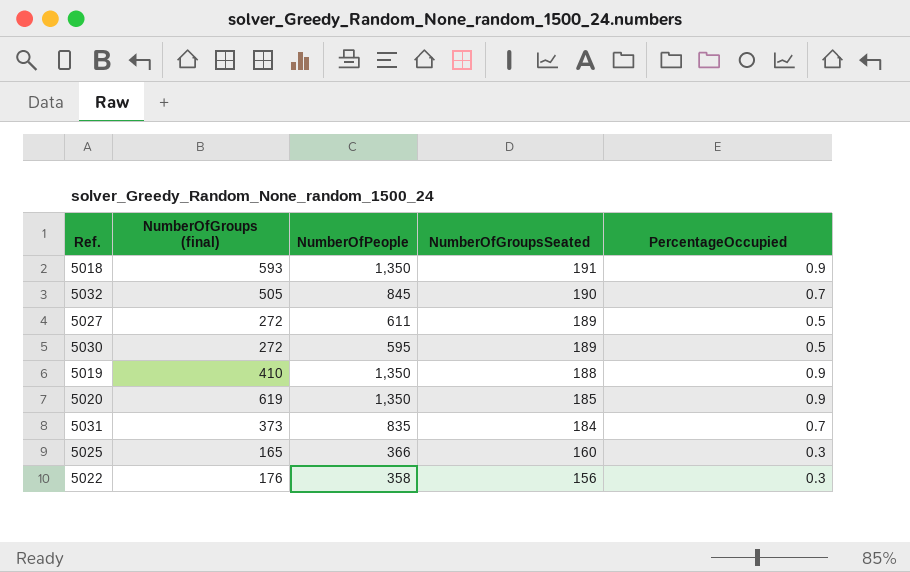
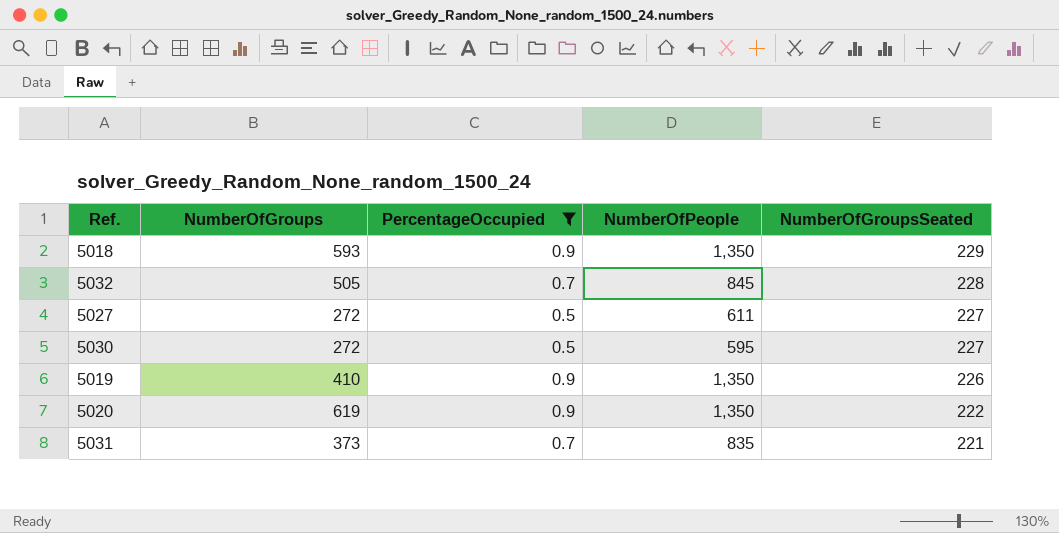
filter: none -> PercentageOccupied != 0.3
column name: NumberOfGroups (final) -> NumberOfGroups
column PercentageOccupied | position: 5 -> 3
5018 | NumberOfGroupsSeated: 191 -> 229
5032 | NumberOfGroupsSeated: 190 -> 228
5027 | NumberOfGroupsSeated: 189 -> 227
5030 | NumberOfGroupsSeated: 189 -> 227
5019 | NumberOfGroupsSeated: 188 -> 226
5020 | NumberOfGroupsSeated: 185 -> 222
5031 | NumberOfGroupsSeated: 184 -> 221

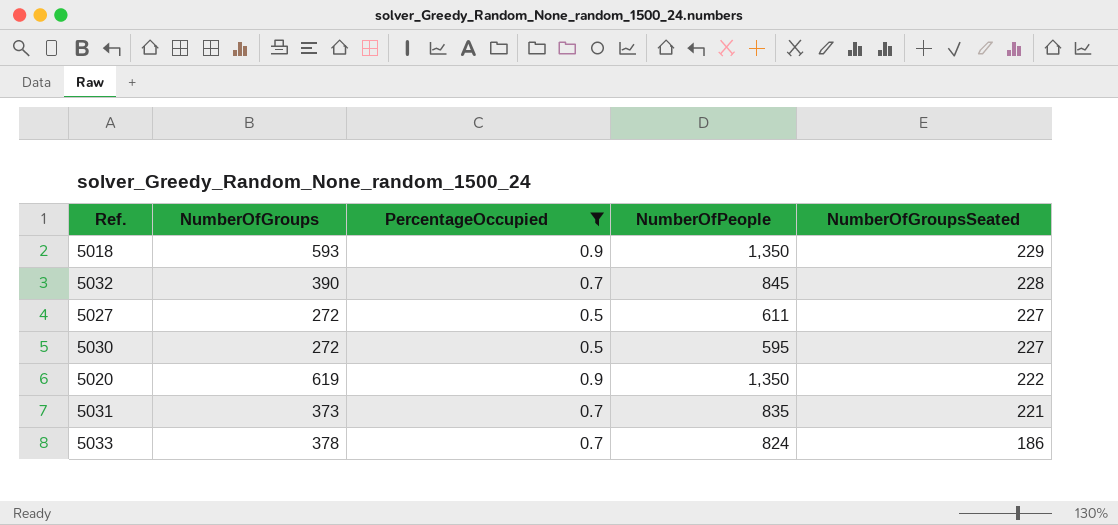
row 5019: 410 | 0.9 | 1,350 | 226 -> none
5032 | NumberOfGroups: 505 -> 390
row 5033: none -> 378 | 0.7 | 824 | 186

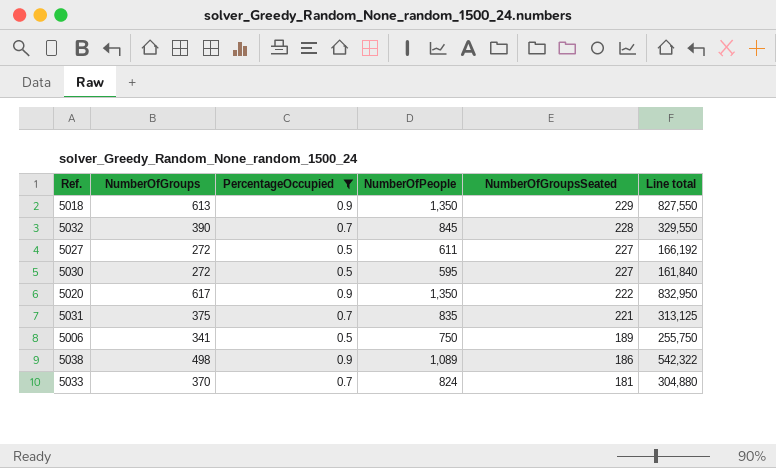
column Line total | formula: none -> [NumberOfGroups] * [NumberOfPeople]
5018 | NumberOfGroups: 593 -> 613
5020 | NumberOfGroups: 619 -> 617
5031 | NumberOfGroups: 373 -> 375
row 5006: none -> 341 | 0.5 | 750 | 189 | 255,750
row 5038: none -> 498 | 0.9 | 1,089 | 186 | 542,322
5033 | NumberOfGroups: 378 -> 370
5033 | NumberOfGroupsSeated: 186 -> 181

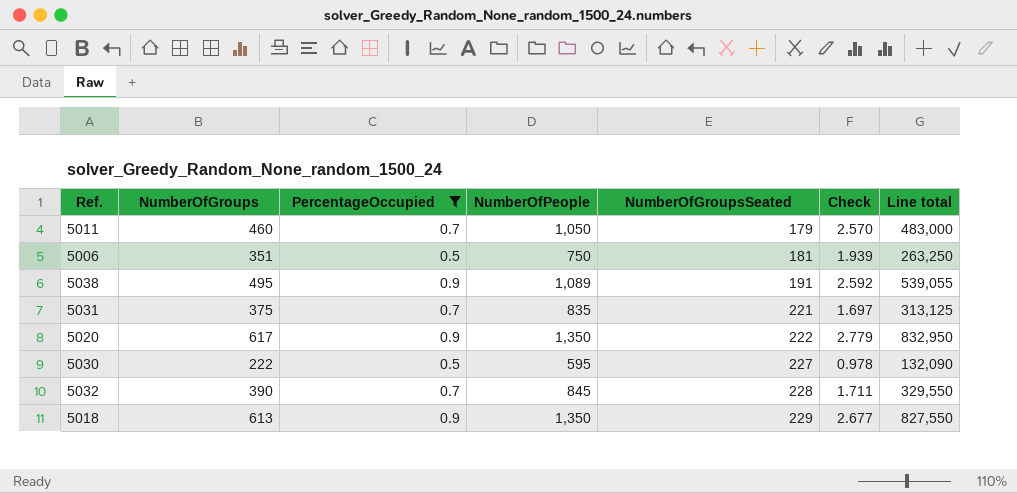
row order: NumberOfGroupsSeated descending -> NumberOfGroupsSeated ascending
column Check | formula: none -> [NumberOfGroups] / [NumberOfGroupsSeated]
row 5027: 272 | 0.5 | 611 | 227 | 166,192 -> none
row 5033: 370 | 0.7 | 824 | 181 | 304,880 -> none
row 5011: none -> 460 | 0.7 | 1,050 | 179 | 2.570 | 483,000
5006 | NumberOfGroups: 341 -> 351
5006 | NumberOfGroupsSeated: 189 -> 181
5006 | Line total: 255,750 -> 263,250
5038 | NumberOfGroups: 498 -> 495
5038 | NumberOfGroupsSeated: 186 -> 191
5038 | Line total: 542,322 -> 539,055
5030 | NumberOfGroups: 272 -> 222
5030 | Line total: 161,840 -> 132,090

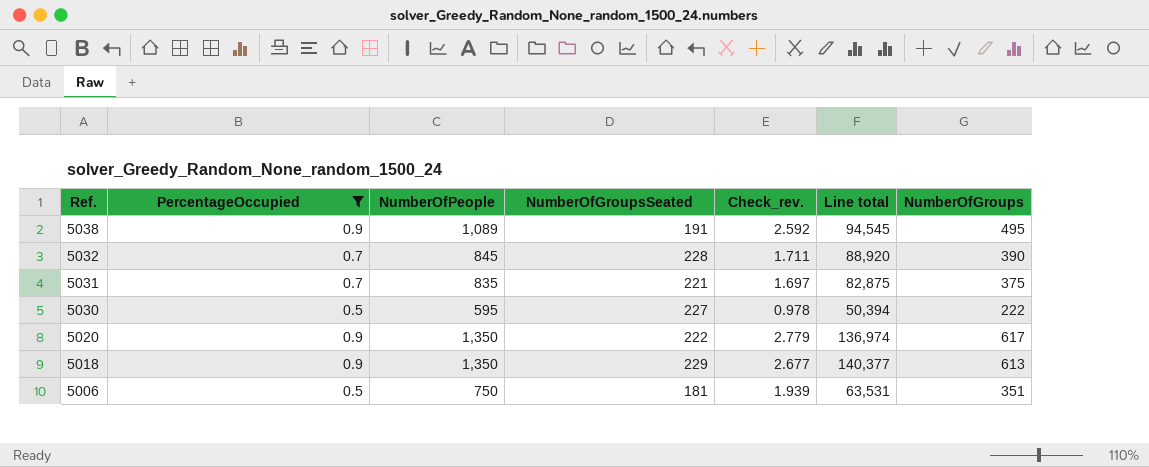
row order: NumberOfGroupsSeated ascending -> Ref. descending
column name: Check -> Check_rev.
column Line total | formula: [NumberOfGroups] * [NumberOfPeople] -> [NumberOfGroupsSeated] * [NumberOfGroups]
column NumberOfGroups | position: 2 -> 7
row 5011: 460 | 0.7 | 1,050 | 179 | 2.570 | 483,000 -> none

